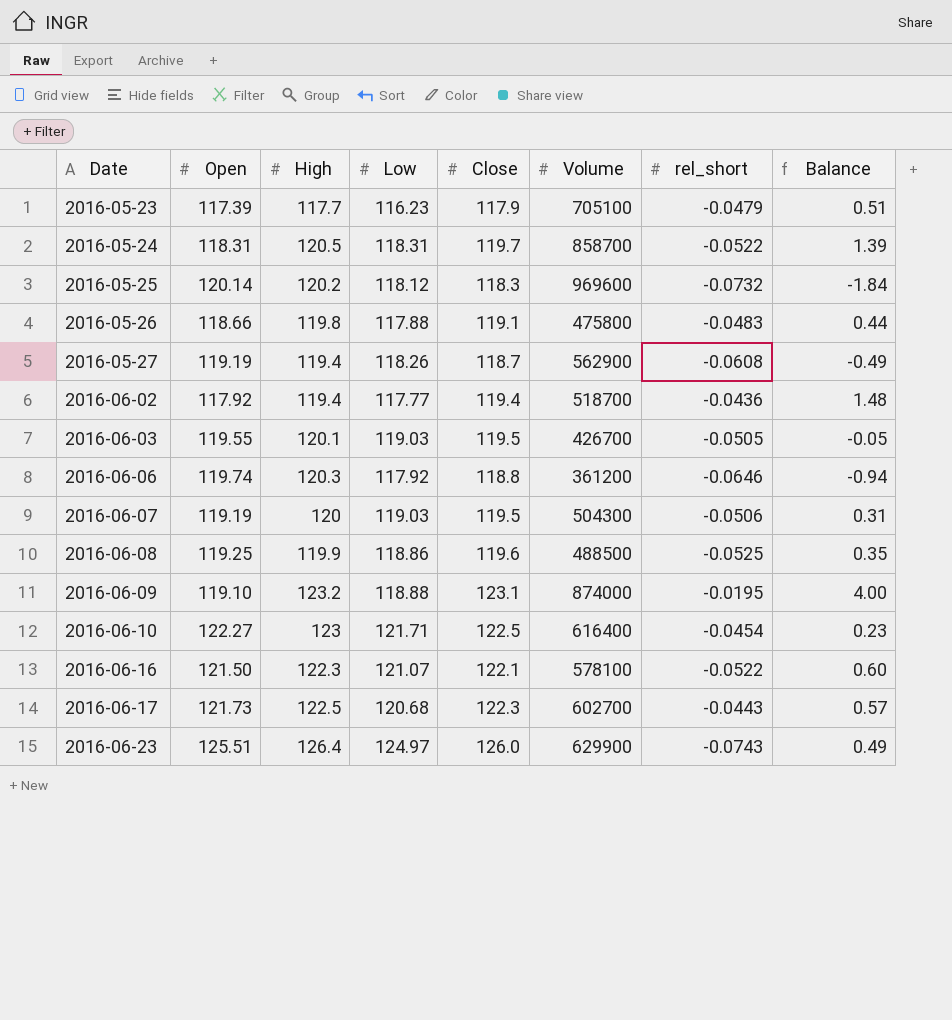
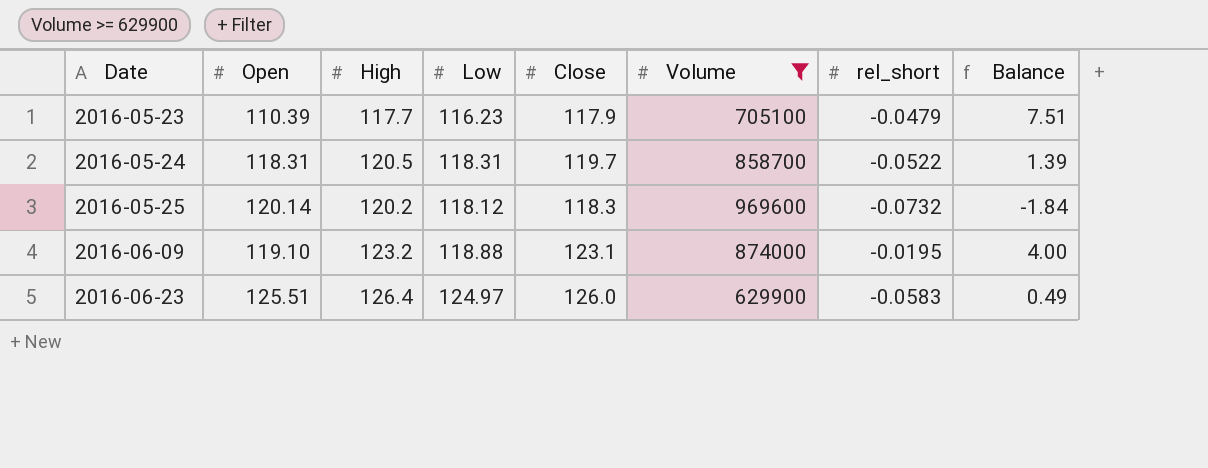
filter: none -> Volume >= 629900
2016-05-23 | Open: 117.39 -> 110.39
2016-05-23 | Balance: 0.51 -> 7.51
2016-06-23 | rel_short: -0.0743 -> -0.0583

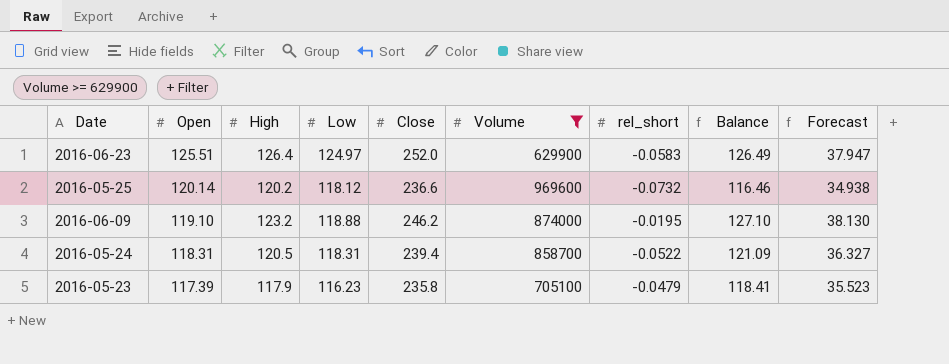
row order: Date ascending -> Open descending
column Forecast | formula: none -> [Balance] * 0.3
2016-06-23 | Close: 126.0 -> 252.0
2016-06-23 | Balance: 0.49 -> 126.49
2016-05-25 | Close: 118.3 -> 236.6
2016-05-25 | Balance: -1.84 -> 116.46
2016-06-09 | Close: 123.1 -> 246.2
2016-06-09 | Balance: 4.00 -> 127.10
2016-05-24 | Close: 119.7 -> 239.4
2016-05-24 | Balance: 1.39 -> 121.09
2016-05-23 | Open: 110.39 -> 117.39
2016-05-23 | High: 117.7 -> 117.9
2016-05-23 | Close: 117.9 -> 235.8
2016-05-23 | Balance: 7.51 -> 118.41

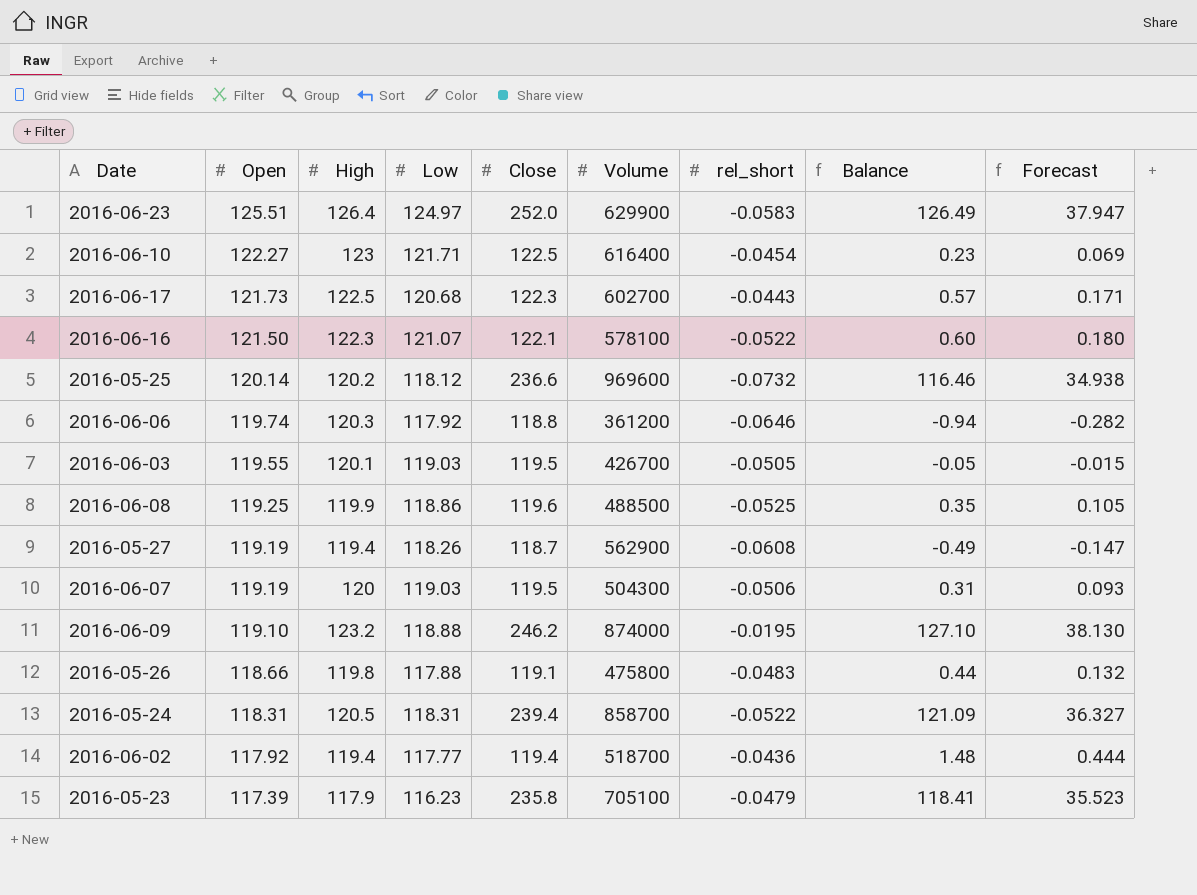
filter: Volume >= 629900 -> none

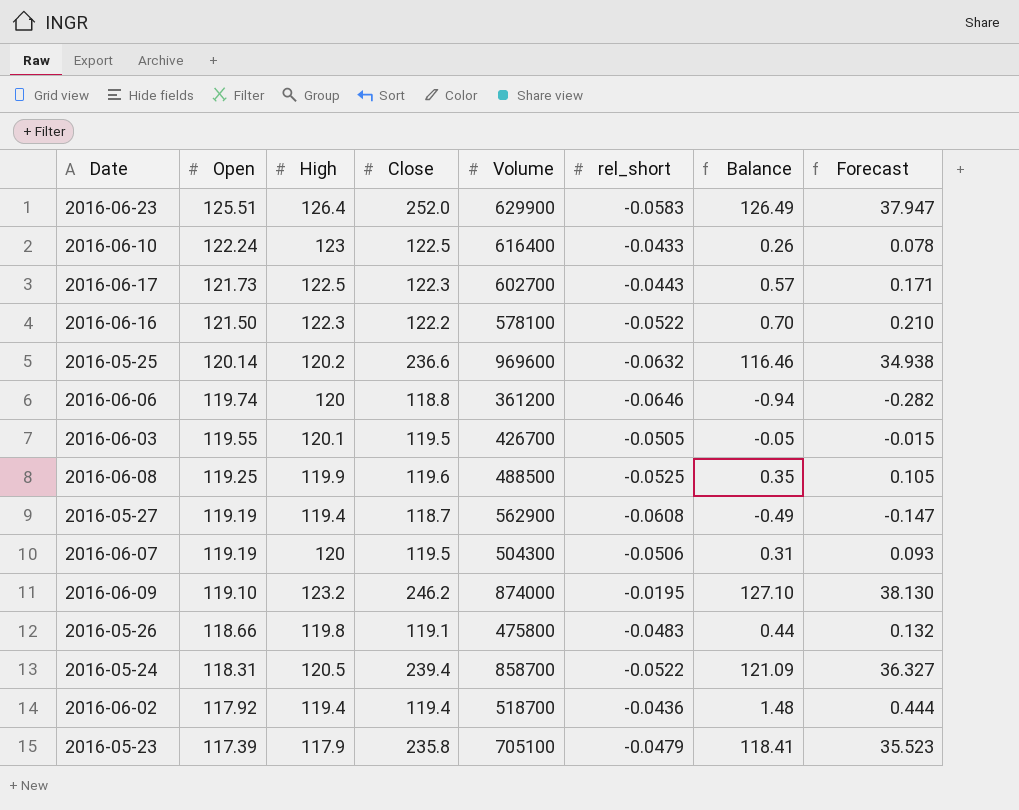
column Low | position: 4 -> none
2016-06-10 | Open: 122.27 -> 122.24
2016-06-10 | rel_short: -0.0454 -> -0.0433
2016-06-10 | Balance: 0.23 -> 0.26
2016-06-10 | Forecast: 0.069 -> 0.078
2016-06-16 | Close: 122.1 -> 122.2
2016-06-16 | Balance: 0.60 -> 0.70
2016-06-16 | Forecast: 0.180 -> 0.210
2016-05-25 | rel_short: -0.0732 -> -0.0632
2016-06-06 | High: 120.3 -> 120

